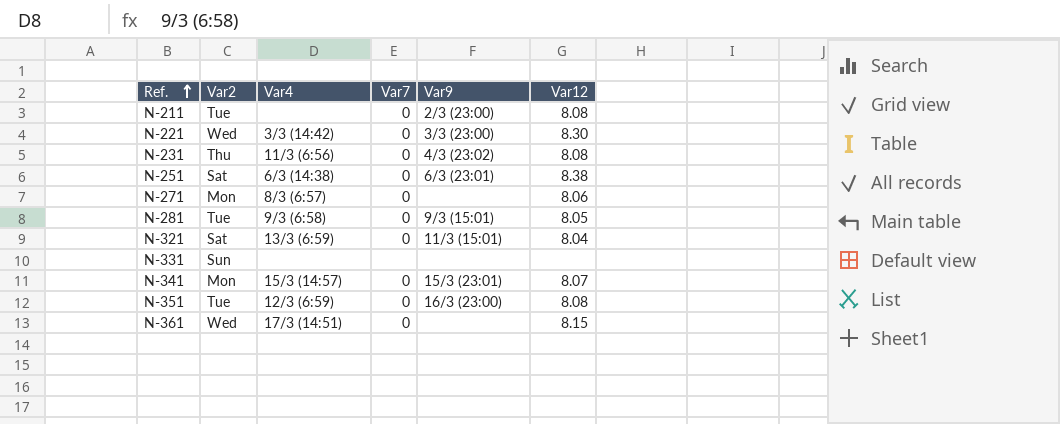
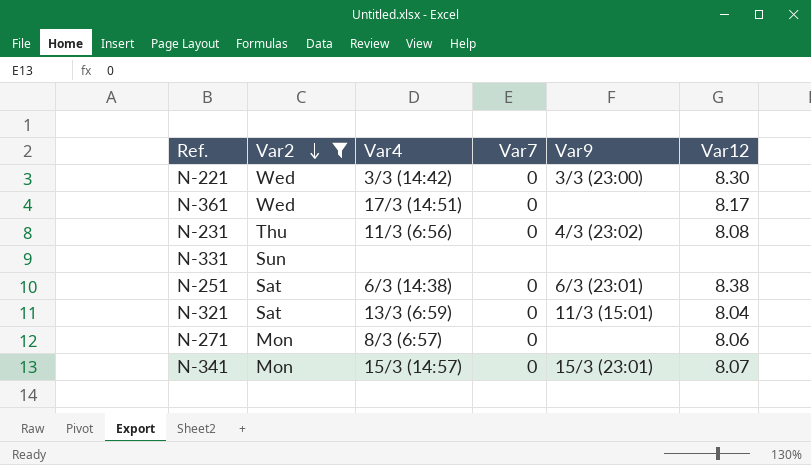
filter: none -> Var2 != Tue
row order: Ref. ascending -> Var2 descending
N-361 | Var12: 8.15 -> 8.17

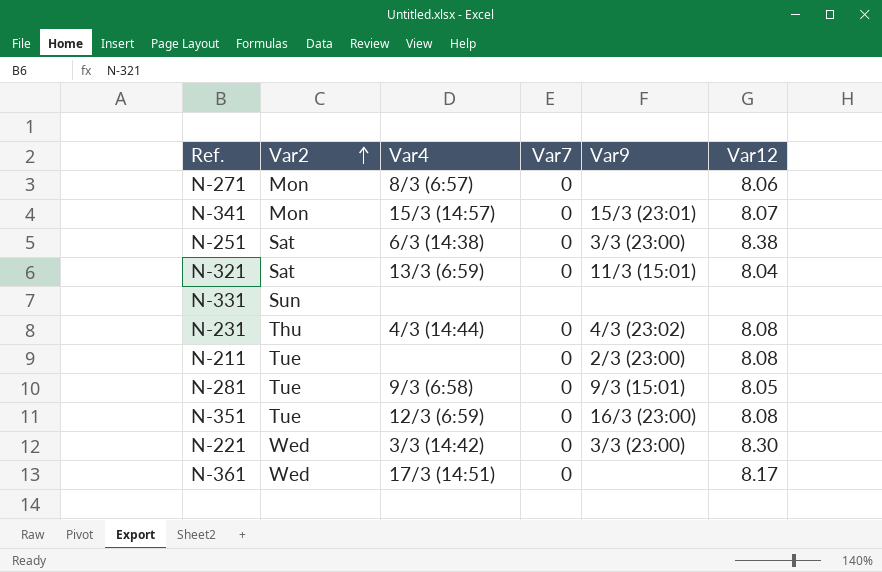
filter: Var2 != Tue -> none
row order: Var2 descending -> Var2 ascending
N-251 | Var9: 6/3 (23:01) -> 3/3 (23:00)
N-231 | Var4: 11/3 (6:56) -> 4/3 (14:44)

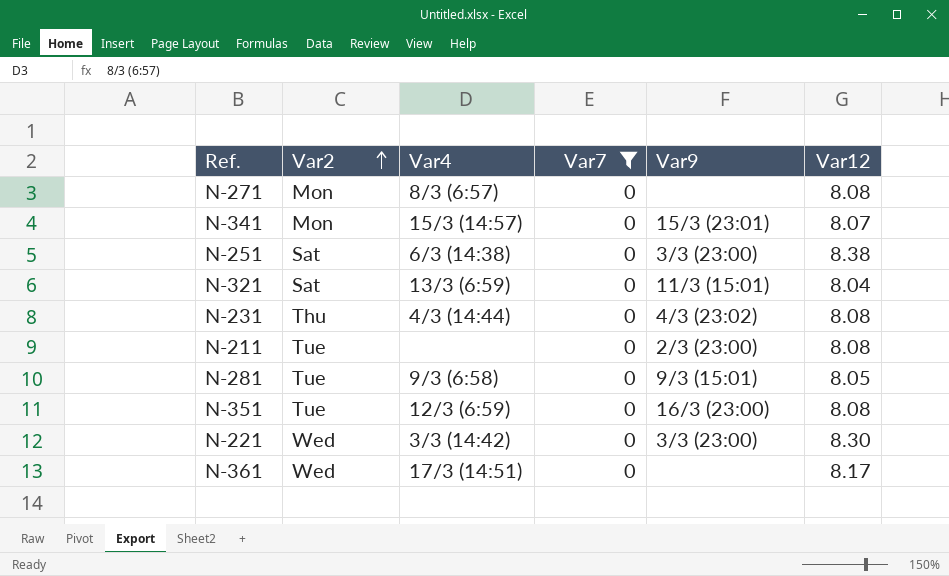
filter: none -> Var7 = 0
N-271 | Var12: 8.06 -> 8.08

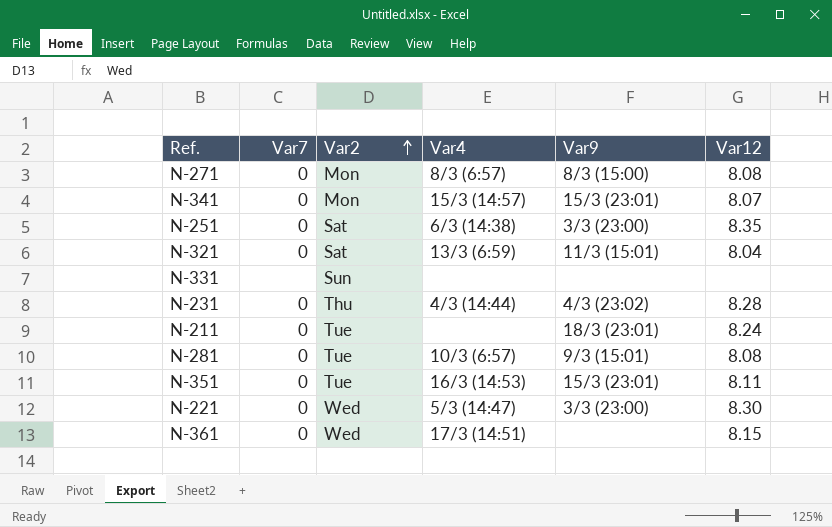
filter: Var7 = 0 -> none
column Var7 | position: 4 -> 2
N-271 | Var9: none -> 8/3 (15:00)
N-251 | Var12: 8.38 -> 8.35
N-231 | Var12: 8.08 -> 8.28
N-211 | Var9: 2/3 (23:00) -> 18/3 (23:01)
N-211 | Var12: 8.08 -> 8.24
N-281 | Var4: 9/3 (6:58) -> 10/3 (6:57)
N-281 | Var12: 8.05 -> 8.08
N-351 | Var4: 12/3 (6:59) -> 16/3 (14:53)
N-351 | Var9: 16/3 (23:00) -> 15/3 (23:01)
N-351 | Var12: 8.08 -> 8.11
N-221 | Var4: 3/3 (14:42) -> 5/3 (14:47)
N-361 | Var12: 8.17 -> 8.15

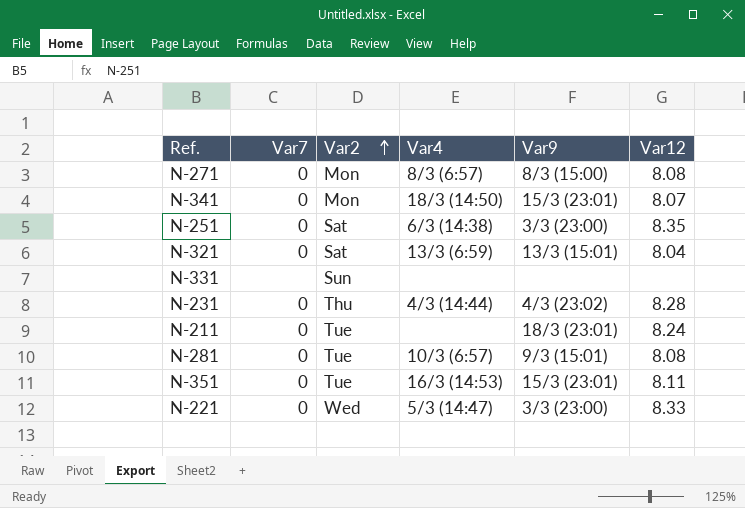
row N-361: 0 | Wed | 17/3 (14:51) | none | 8.15 -> none
N-341 | Var4: 15/3 (14:57) -> 18/3 (14:50)
N-321 | Var9: 11/3 (15:01) -> 13/3 (15:01)
N-221 | Var12: 8.30 -> 8.33

